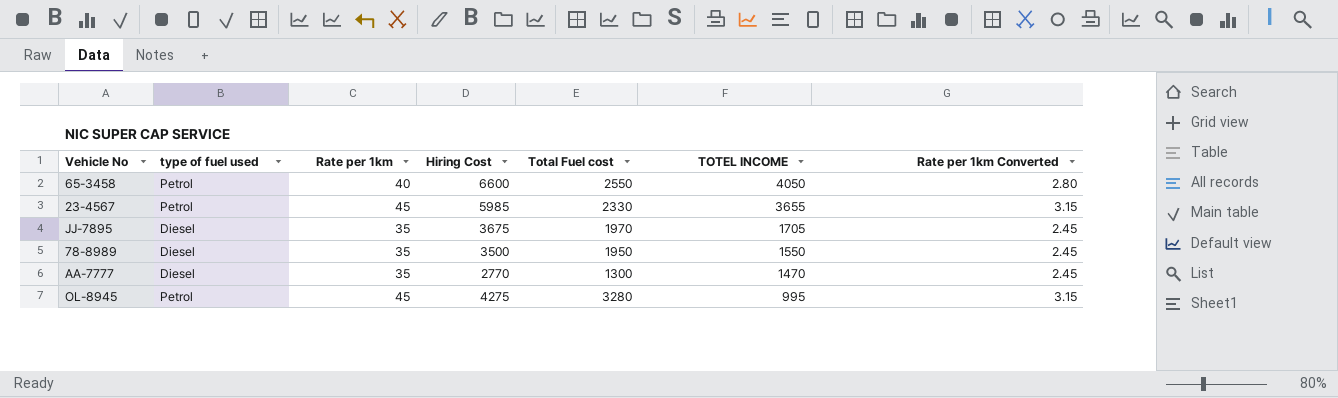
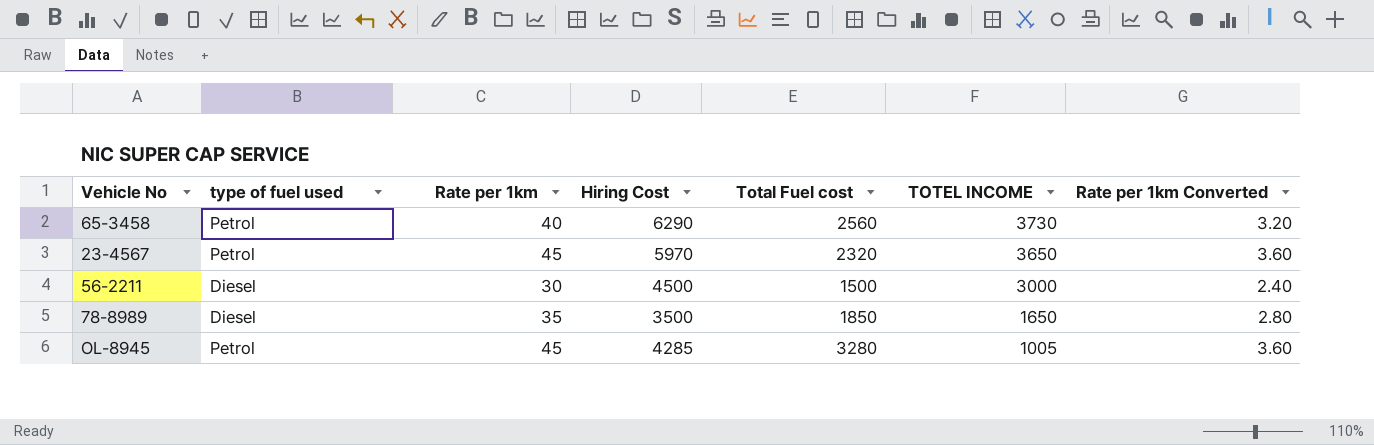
column Rate per 1km Converted | formula: [Rate per 1km] * 0.07 -> [Rate per 1km] * 0.08
row JJ-7895: Diesel | 35 | 3675 | 1970 | 1705 | 2.45 -> none
row AA-7777: Diesel | 35 | 2770 | 1300 | 1470 | 2.45 -> none
65-3458 | Hiring Cost: 6600 -> 6290
65-3458 | Total Fuel cost: 2550 -> 2560
65-3458 | TOTEL INCOME: 4050 -> 3730
23-4567 | Hiring Cost: 5985 -> 5970
23-4567 | Total Fuel cost: 2330 -> 2320
23-4567 | TOTEL INCOME: 3655 -> 3650
row 56-2211: none -> Diesel | 30 | 4500 | 1500 | 3000 | 2.40
78-8989 | Total Fuel cost: 1950 -> 1850
78-8989 | TOTEL INCOME: 1550 -> 1650
OL-8945 | Hiring Cost: 4275 -> 4285
OL-8945 | TOTEL INCOME: 995 -> 1005

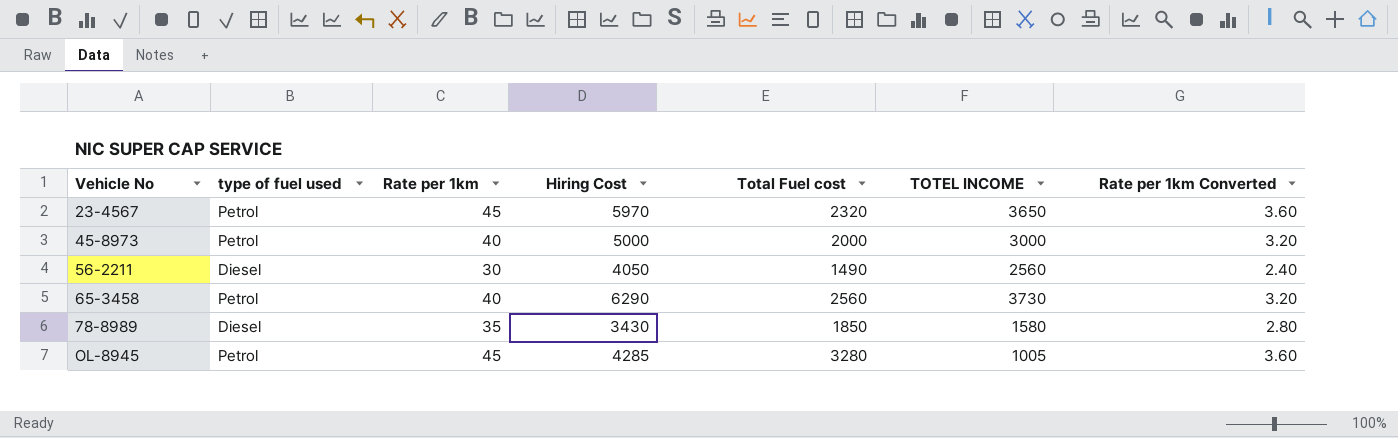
row order: TOTEL INCOME descending -> Vehicle No ascending
row 45-8973: none -> Petrol | 40 | 5000 | 2000 | 3000 | 3.20
56-2211 | Hiring Cost: 4500 -> 4050
56-2211 | Total Fuel cost: 1500 -> 1490
56-2211 | TOTEL INCOME: 3000 -> 2560
78-8989 | Hiring Cost: 3500 -> 3430
78-8989 | TOTEL INCOME: 1650 -> 1580

